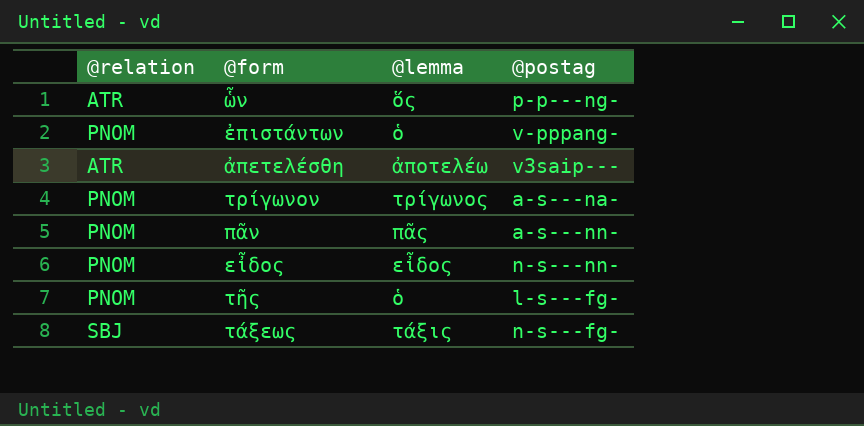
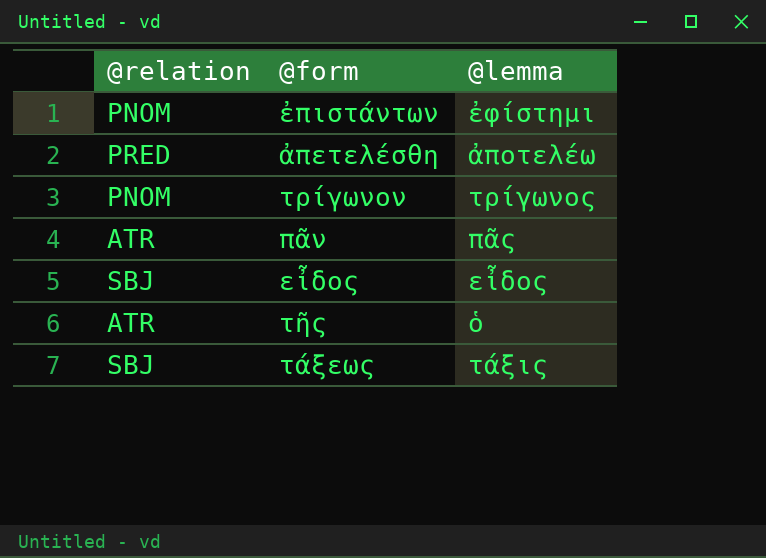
column @postag | position: 4 -> none
row ὧν: ATR | ὅς | p-p---ng- -> none
ἐπιστάντων | @lemma: ὁ -> ἐφίστημι
ἀπετελέσθη | @relation: ATR -> PRED
πᾶν | @relation: PNOM -> ATR
εἶδος | @relation: PNOM -> SBJ
τῆς | @relation: PNOM -> ATR

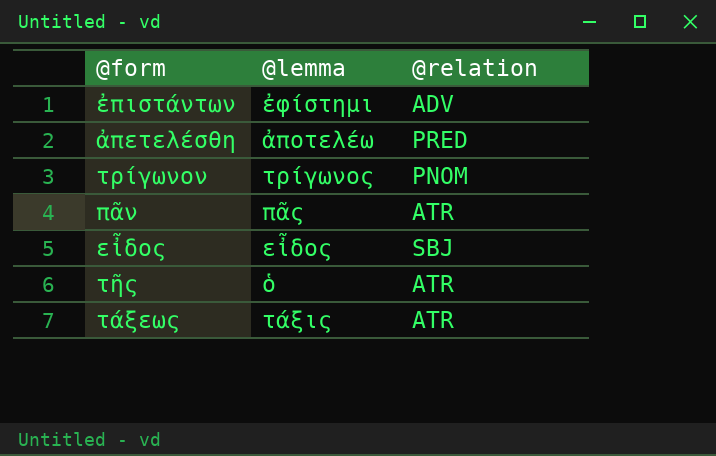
column @relation | position: 1 -> 3
ἐπιστάντων | @relation: PNOM -> ADV
τάξεως | @relation: SBJ -> ATR

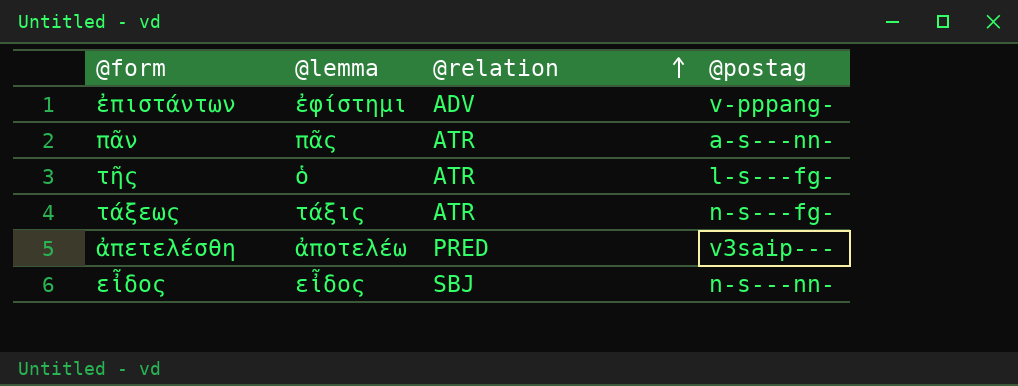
row order: none -> @relation ascending
column @postag | position: none -> 4
row τρίγωνον: τρίγωνος | PNOM -> none

